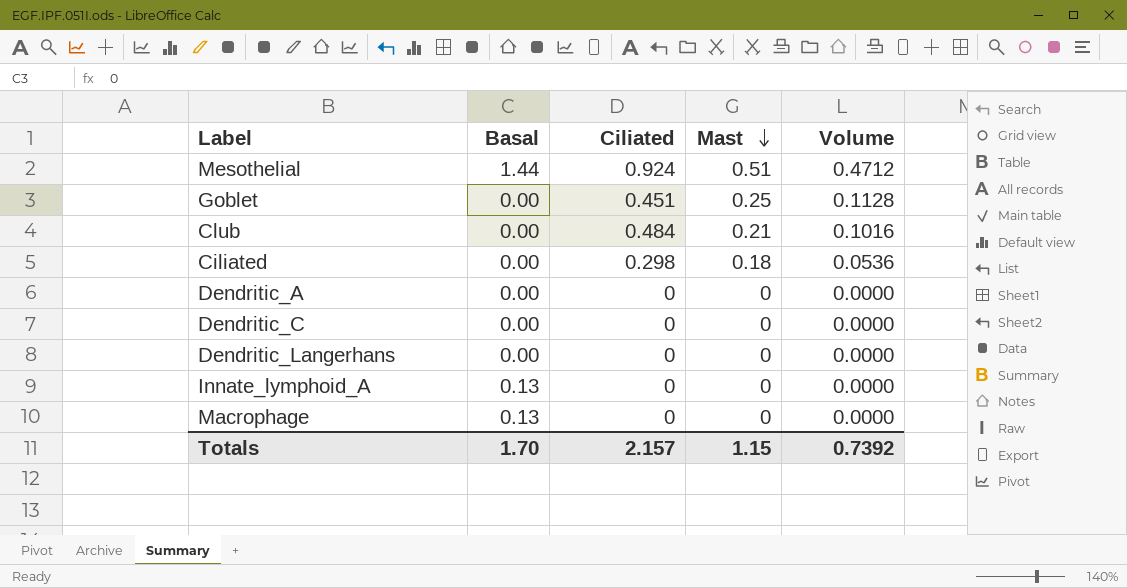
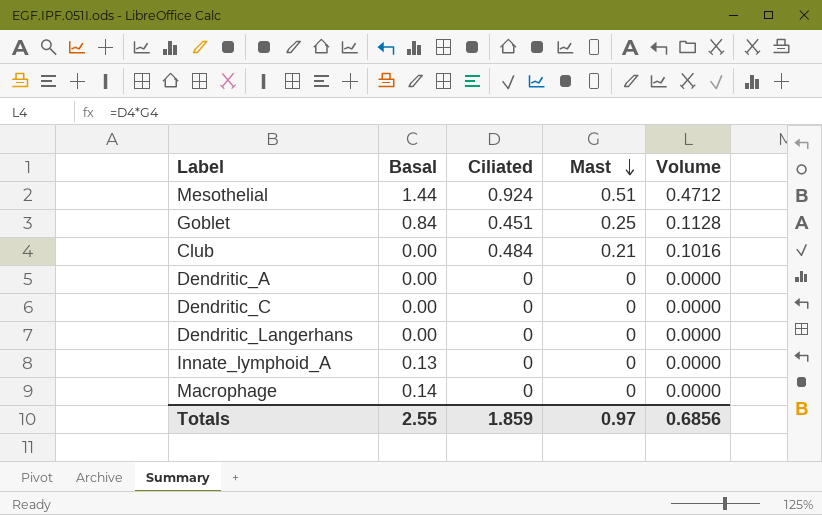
row Ciliated: 0.00 | 0.298 | 0.18 | 0.0536 -> none
Goblet | Basal: 0.00 -> 0.84
Macrophage | Basal: 0.13 -> 0.14
Totals | Basal: 1.70 -> 2.55
Totals | Ciliated: 2.157 -> 1.859
Totals | Mast: 1.15 -> 0.97
Totals | Volume: 0.7392 -> 0.6856

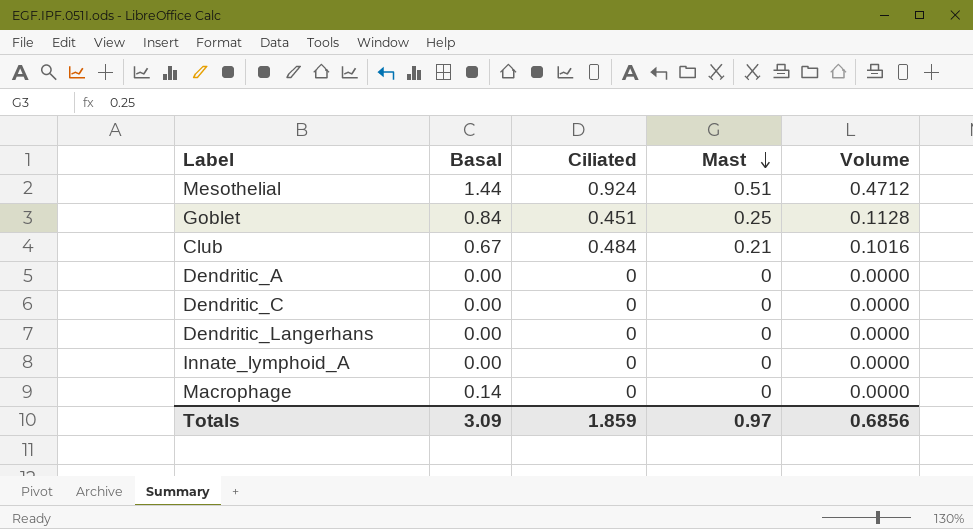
Club | Basal: 0.00 -> 0.67
Innate_lymphoid_A | Basal: 0.13 -> 0.00
Totals | Basal: 2.55 -> 3.09

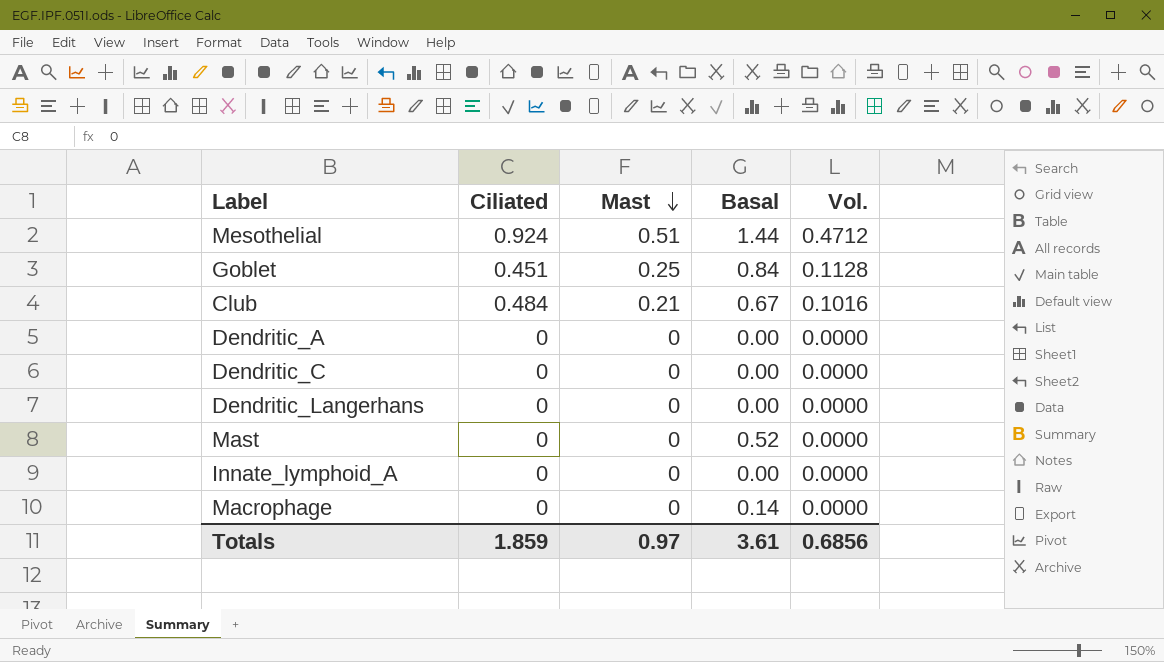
column Basal | position: 2 -> 4
column name: Volume -> Vol.
row Mast: none -> 0 | 0 | 0.52 | 0.0000
Totals | Basal: 3.09 -> 3.61

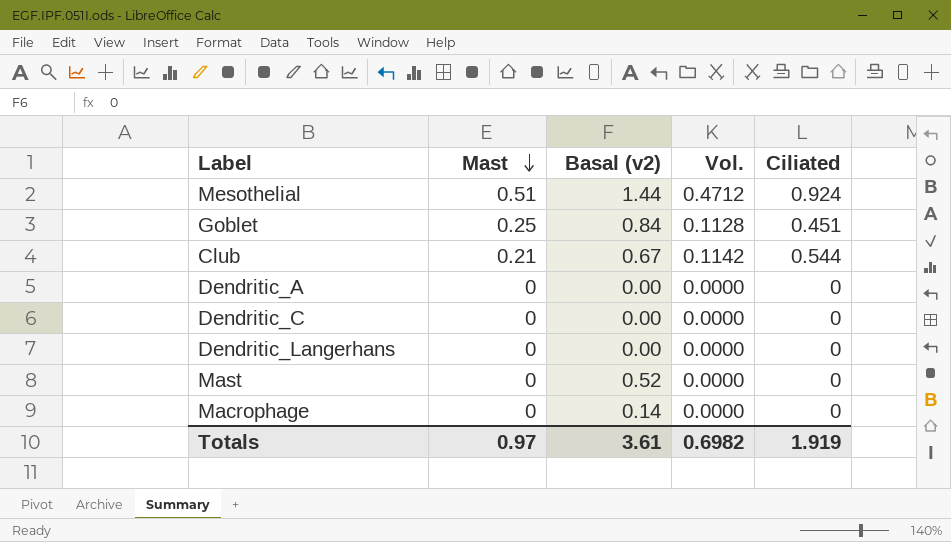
column name: Basal -> Basal (v2)
column Ciliated | position: 2 -> 5
row Innate_lymphoid_A: 0 | 0 | 0.00 | 0.0000 -> none
Club | Vol.: 0.1016 -> 0.1142
Club | Ciliated: 0.484 -> 0.544
Totals | Vol.: 0.6856 -> 0.6982
Totals | Ciliated: 1.859 -> 1.919

